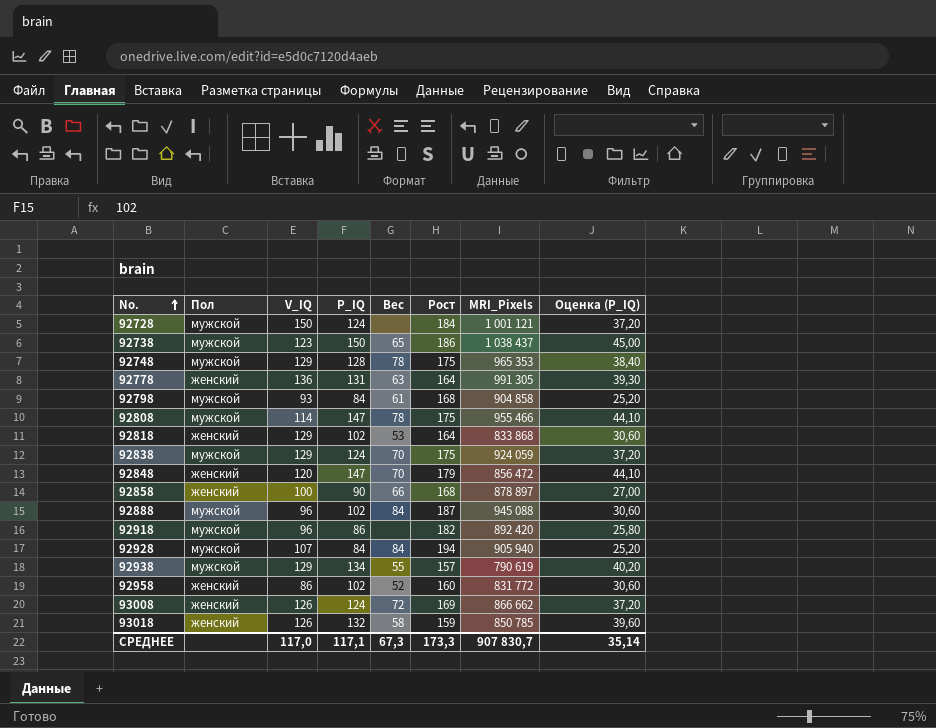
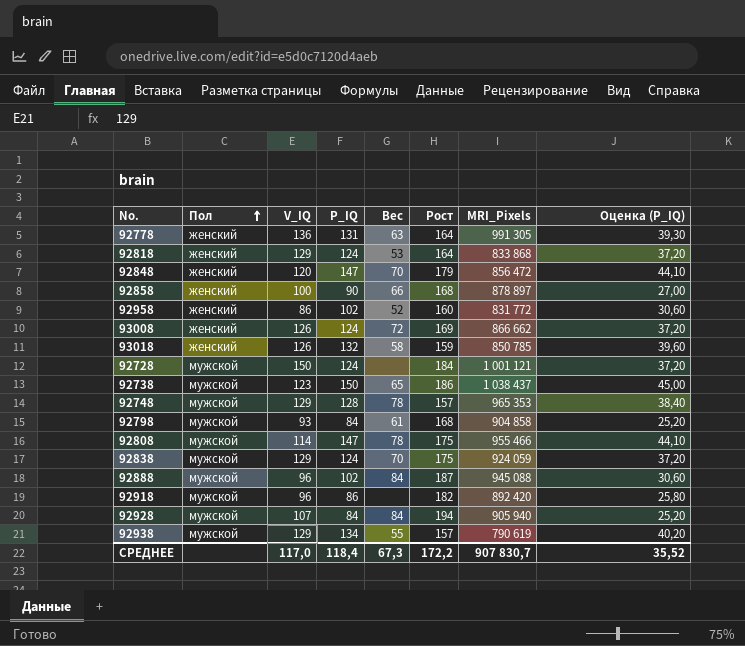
row order: No. ascending -> Пол ascending
92818 | P_IQ: 102 -> 124
92818 | Оценка (P_IQ): 30,60 -> 37,20
92748 | Рост: 175 -> 157
СРЕДНЕЕ | P_IQ: 117,1 -> 118,4
СРЕДНЕЕ | Рост: 173,3 -> 172,2
СРЕДНЕЕ | Оценка (P_IQ): 35,14 -> 35,52

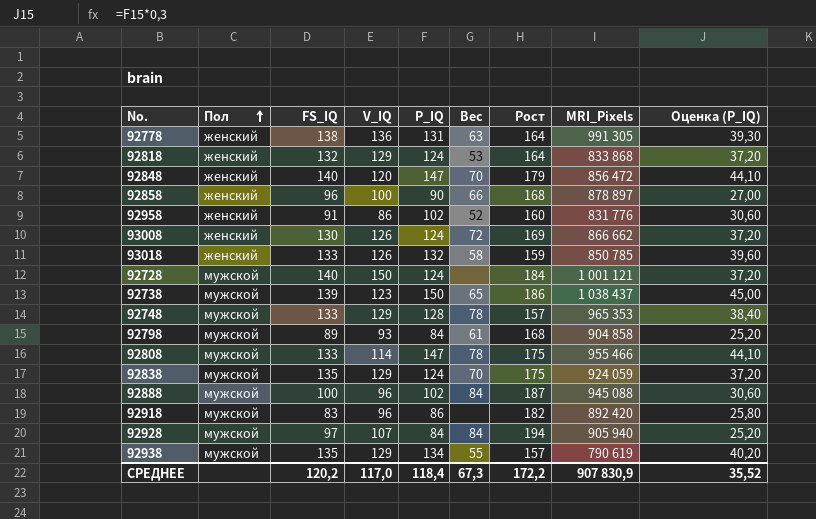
column FS_IQ | position: none -> 3
92958 | MRI_Pixels: 831 772 -> 831 776
СРЕДНЕЕ | MRI_Pixels: 907 830,7 -> 907 830,9

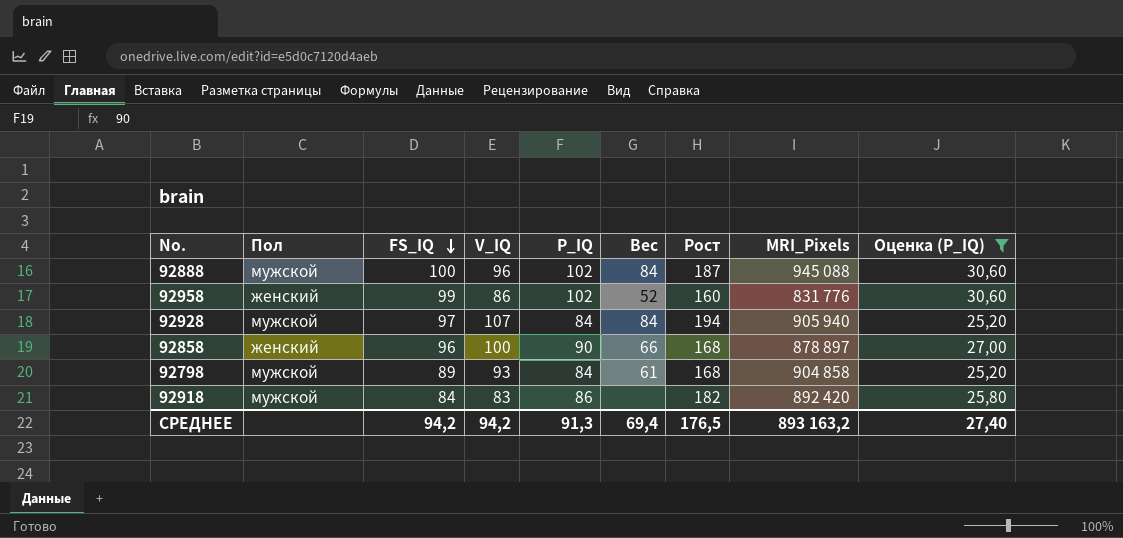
filter: none -> Оценка (P_IQ) <= 30,60
row order: Пол ascending -> FS_IQ descending
92958 | FS_IQ: 91 -> 99
92918 | FS_IQ: 83 -> 84
92918 | V_IQ: 96 -> 83
СРЕДНЕЕ | FS_IQ: 120,2 -> 94,2
СРЕДНЕЕ | V_IQ: 117,0 -> 94,2
СРЕДНЕЕ | P_IQ: 118,4 -> 91,3
СРЕДНЕЕ | Вес: 67,3 -> 69,4
СРЕДНЕЕ | Рост: 172,2 -> 176,5
СРЕДНЕЕ | MRI_Pixels: 907 830,9 -> 893 163,2
СРЕДНЕЕ | Оценка (P_IQ): 35,52 -> 27,40

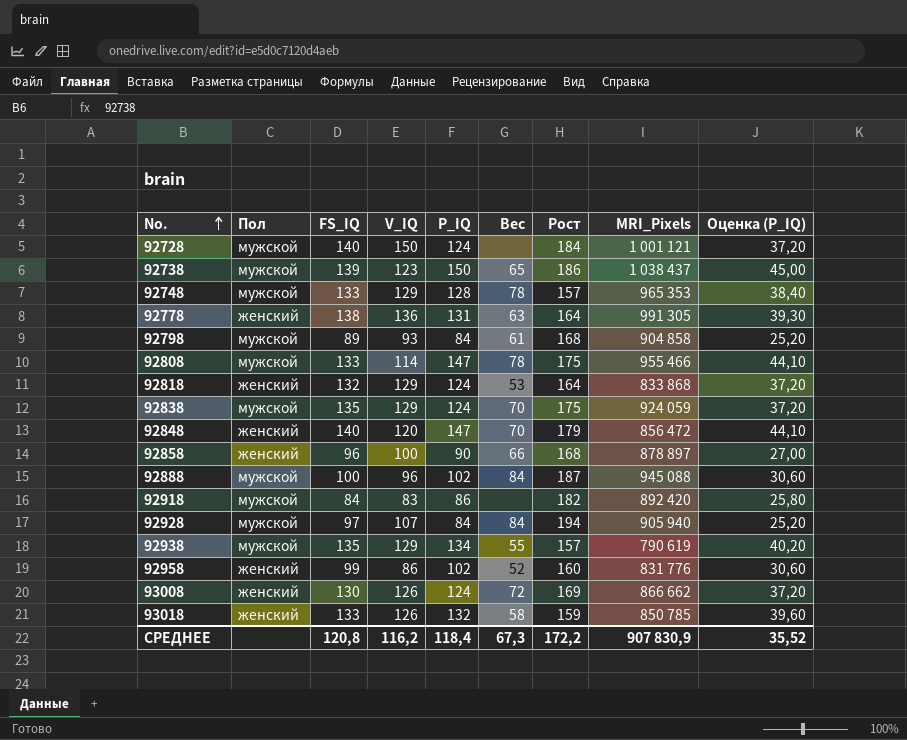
filter: Оценка (P_IQ) <= 30,60 -> none
row order: FS_IQ descending -> No. ascending
СРЕДНЕЕ | FS_IQ: 94,2 -> 120,8
СРЕДНЕЕ | V_IQ: 94,2 -> 116,2
СРЕДНЕЕ | P_IQ: 91,3 -> 118,4
СРЕДНЕЕ | Вес: 69,4 -> 67,3
СРЕДНЕЕ | Рост: 176,5 -> 172,2
СРЕДНЕЕ | MRI_Pixels: 893 163,2 -> 907 830,9
СРЕДНЕЕ | Оценка (P_IQ): 27,40 -> 35,52

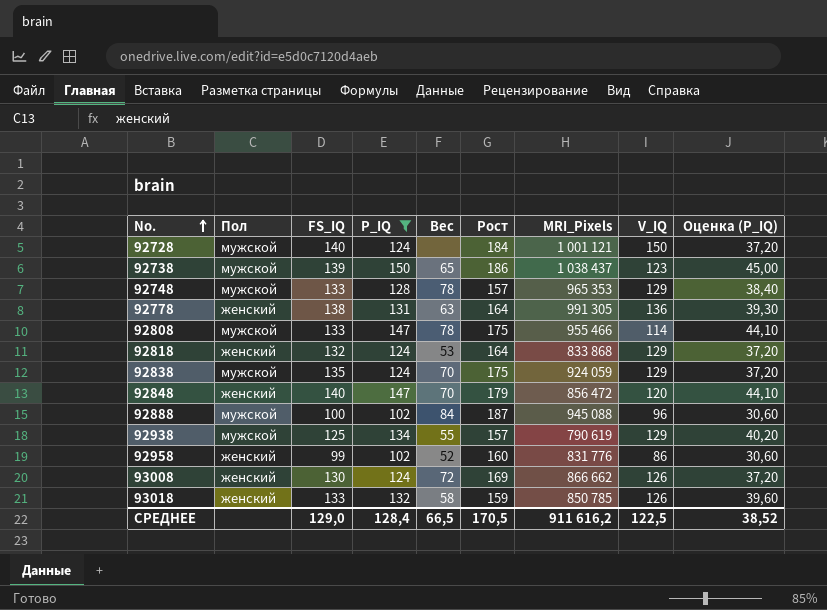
filter: none -> P_IQ >= 102
column V_IQ | position: 4 -> 8
92938 | FS_IQ: 135 -> 125
СРЕДНЕЕ | FS_IQ: 120,8 -> 129,0
СРЕДНЕЕ | P_IQ: 118,4 -> 128,4
СРЕДНЕЕ | Вес: 67,3 -> 66,5
СРЕДНЕЕ | Рост: 172,2 -> 170,5
СРЕДНЕЕ | MRI_Pixels: 907 830,9 -> 911 616,2
СРЕДНЕЕ | V_IQ: 116,2 -> 122,5
СРЕДНЕЕ | Оценка (P_IQ): 35,52 -> 38,52

